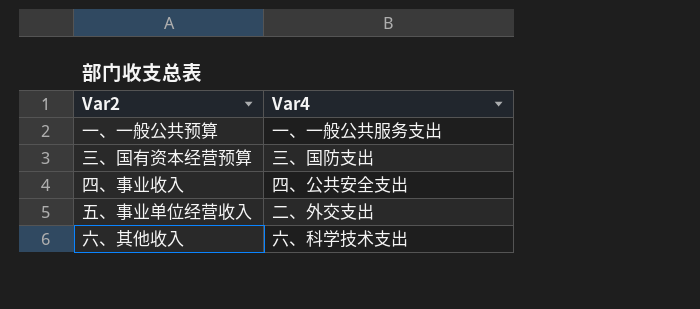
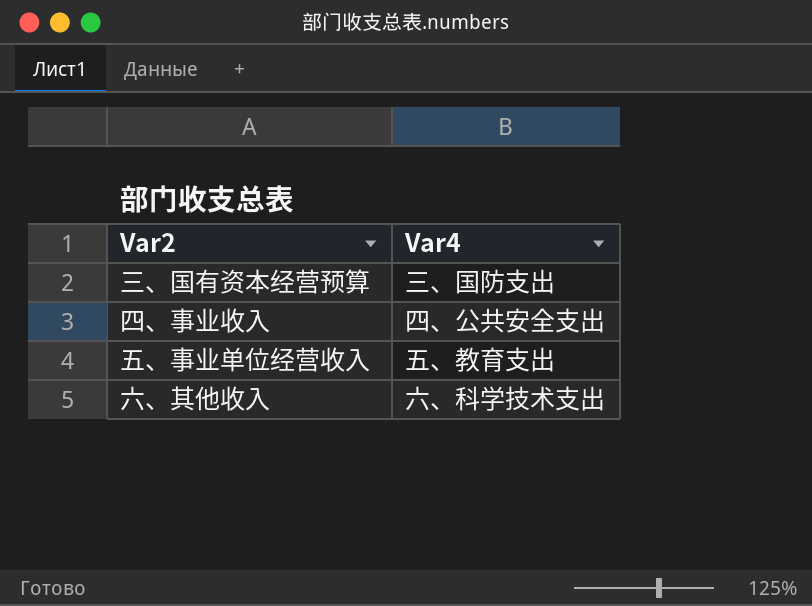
row 一、一般公共预算: 一、一般公共服务支出 -> none
五、事业单位经营收入 | Var4: 二、外交支出 -> 五、教育支出

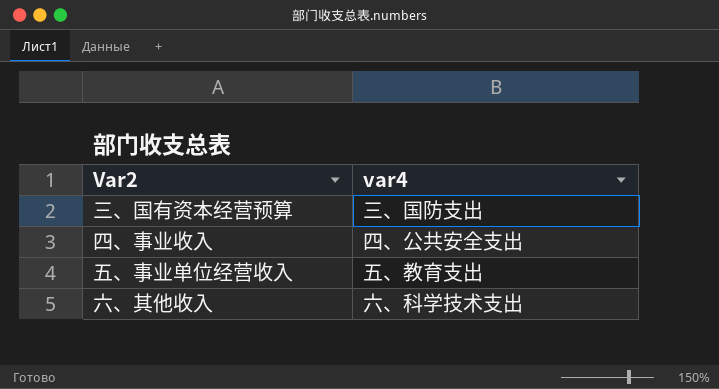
column name: Var4 -> var4

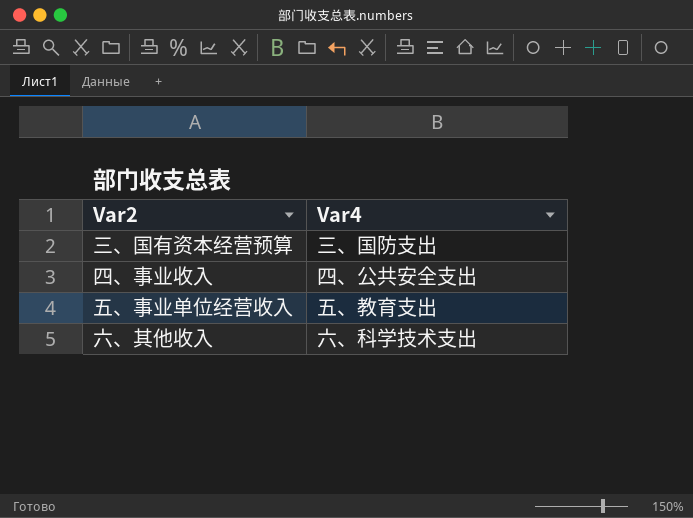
column name: var4 -> Var4

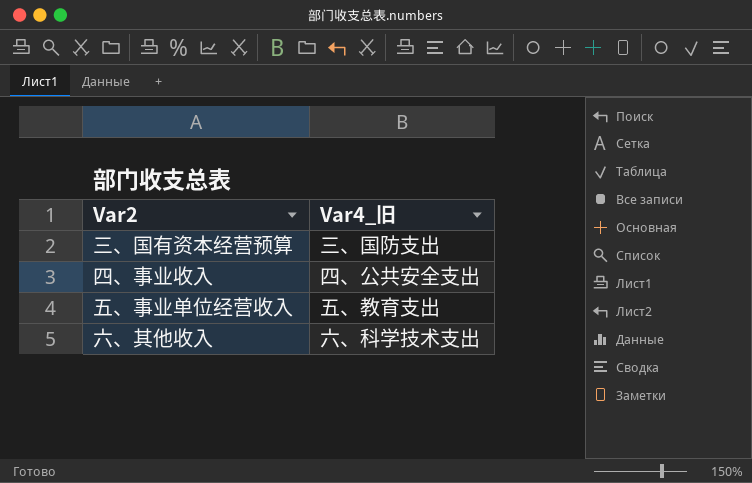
column name: Var4 -> Var4_旧

